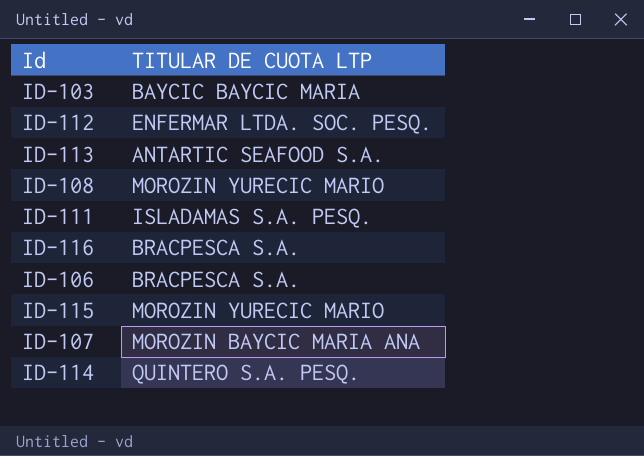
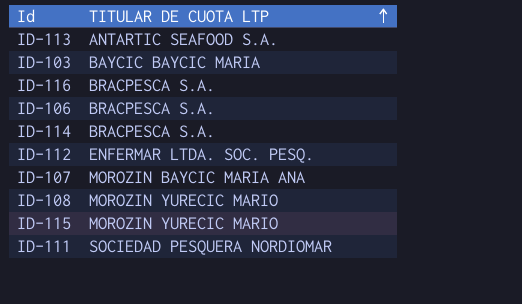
row order: none -> TITULAR DE CUOTA LTP ascending
ID-114 | TITULAR DE CUOTA LTP: QUINTERO S.A. PESQ. -> BRACPESCA S.A.
ID-111 | TITULAR DE CUOTA LTP: ISLADAMAS S.A. PESQ. -> SOCIEDAD PESQUERA NORDIOMAR

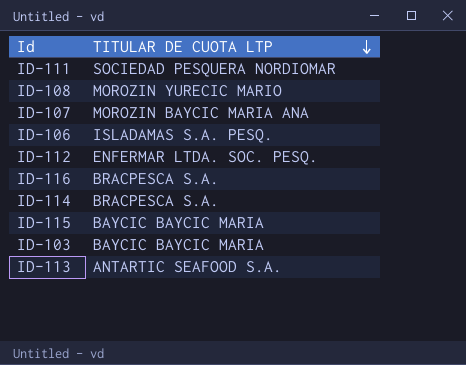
row order: TITULAR DE CUOTA LTP ascending -> TITULAR DE CUOTA LTP descending
ID-106 | TITULAR DE CUOTA LTP: BRACPESCA S.A. -> ISLADAMAS S.A. PESQ.
ID-115 | TITULAR DE CUOTA LTP: MOROZIN YURECIC MARIO -> BAYCIC BAYCIC MARIA

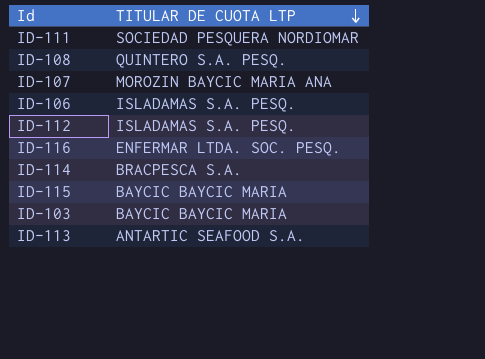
ID-108 | TITULAR DE CUOTA LTP: MOROZIN YURECIC MARIO -> QUINTERO S.A. PESQ.
ID-112 | TITULAR DE CUOTA LTP: ENFERMAR LTDA. SOC. PESQ. -> ISLADAMAS S.A. PESQ.
ID-116 | TITULAR DE CUOTA LTP: BRACPESCA S.A. -> ENFERMAR LTDA. SOC. PESQ.

